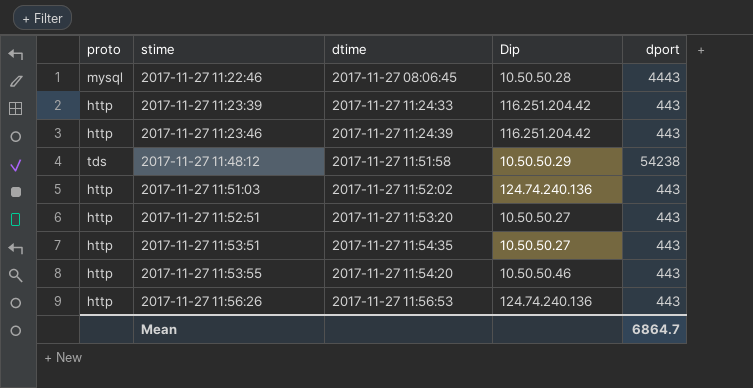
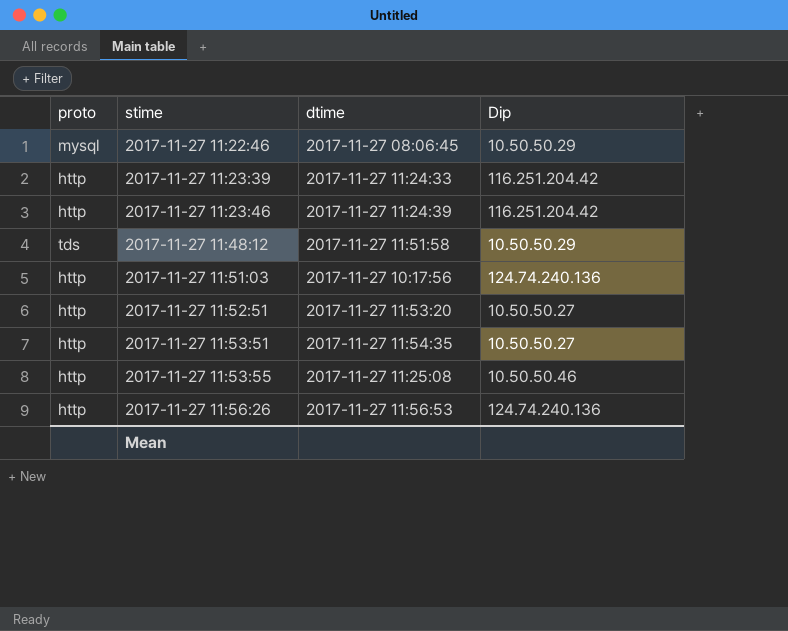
column dport | position: 5 -> none
2017-11-27 11:22:46 | Dip: 10.50.50.28 -> 10.50.50.29
2017-11-27 11:51:03 | dtime: 2017-11-27 11:52:02 -> 2017-11-27 10:17:56
2017-11-27 11:53:55 | dtime: 2017-11-27 11:54:20 -> 2017-11-27 11:25:08

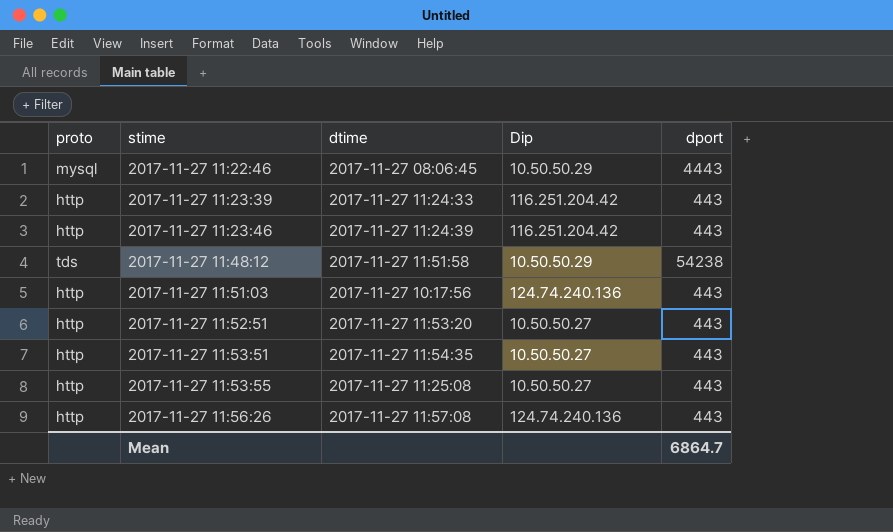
column dport | position: none -> 5
2017-11-27 11:53:55 | Dip: 10.50.50.46 -> 10.50.50.27
2017-11-27 11:56:26 | dtime: 2017-11-27 11:56:53 -> 2017-11-27 11:57:08

